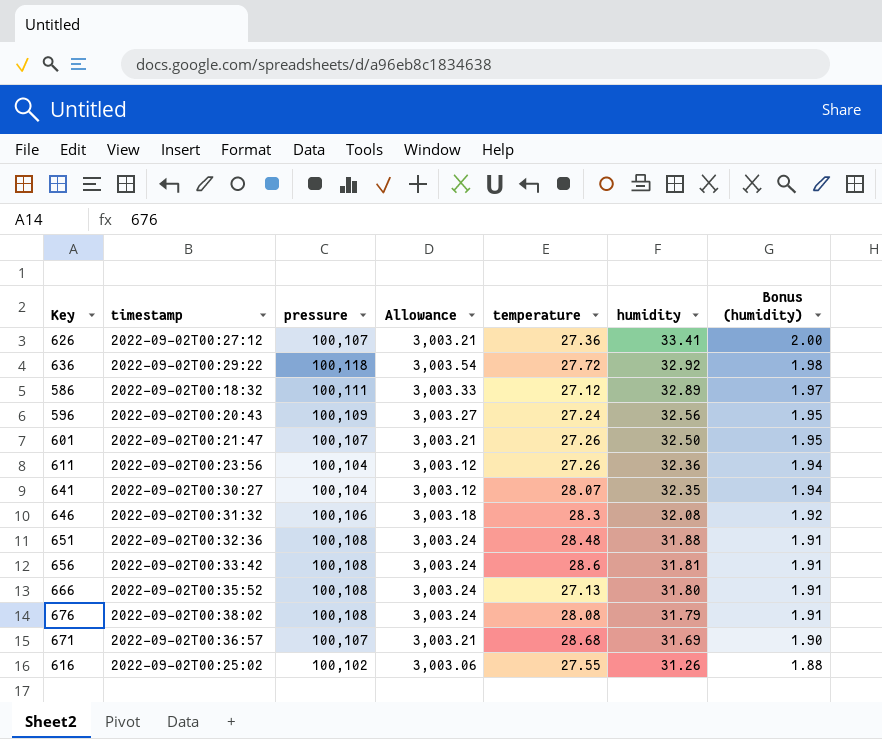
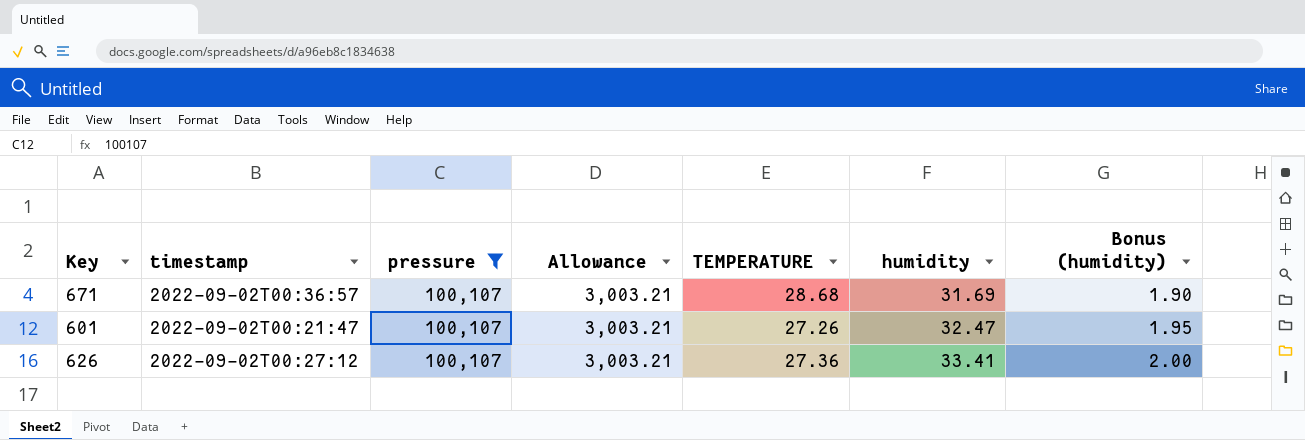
filter: none -> pressure = 100,107
row order: humidity descending -> humidity ascending
column name: temperature -> TEMPERATURE
601 | humidity: 32.50 -> 32.47

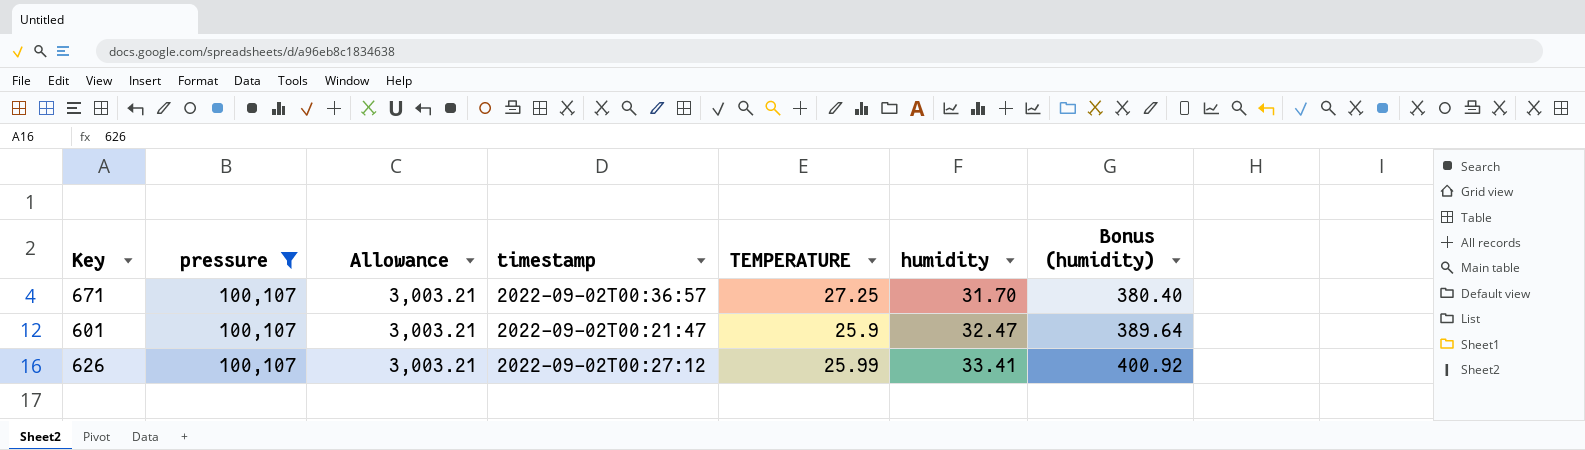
column timestamp | position: 2 -> 4
column Bonus (humidity) | formula: [humidity] * 0.06 -> [humidity] * 12
671 | TEMPERATURE: 28.68 -> 27.25
671 | humidity: 31.69 -> 31.70
601 | TEMPERATURE: 27.26 -> 25.9
626 | TEMPERATURE: 27.36 -> 25.99

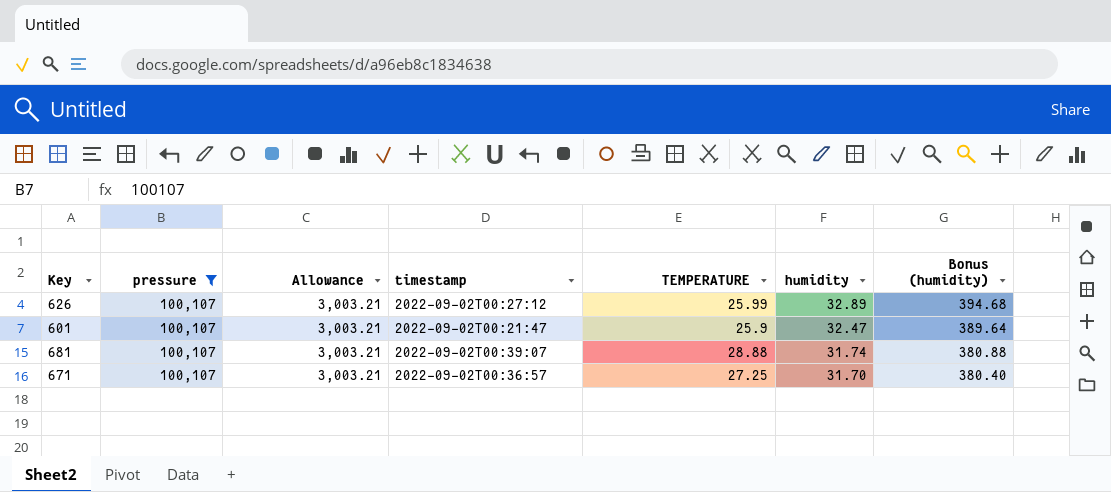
row order: humidity ascending -> humidity descending
626 | humidity: 33.41 -> 32.89
626 | Bonus (humidity): 400.92 -> 394.68
row 681: none -> 100,107 | 3,003.21 | 2022-09-02T00:39:07 | 28.88 | 31.74 | 380.88

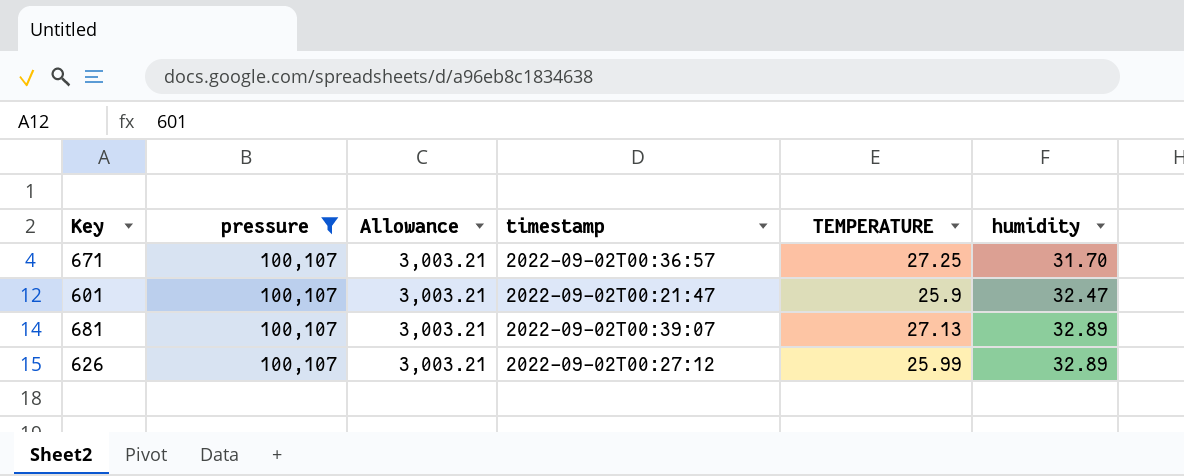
row order: humidity descending -> humidity ascending
column Bonus (humidity) | formula: [humidity] * 12 -> none
681 | TEMPERATURE: 28.88 -> 27.13
681 | humidity: 31.74 -> 32.89

